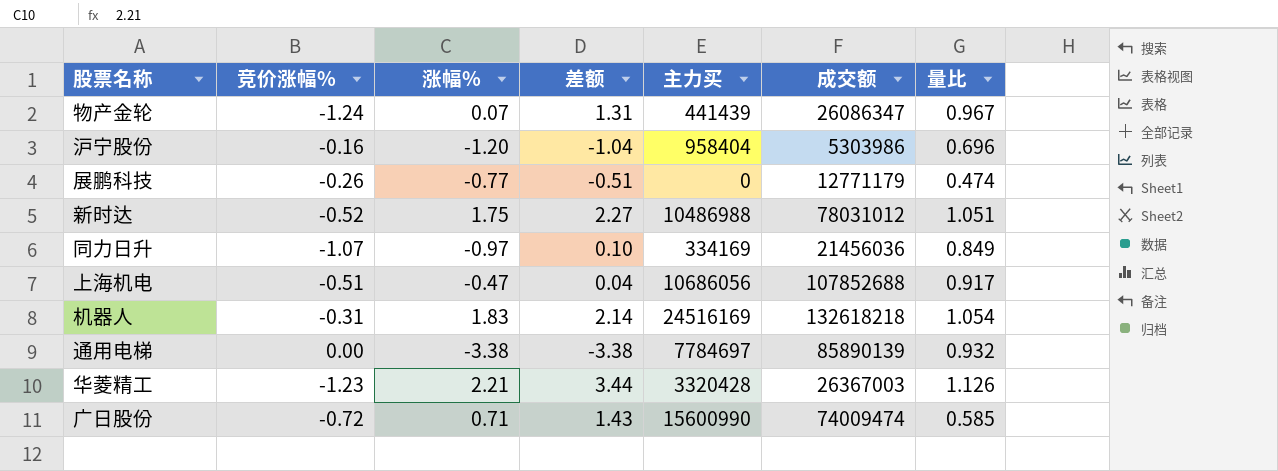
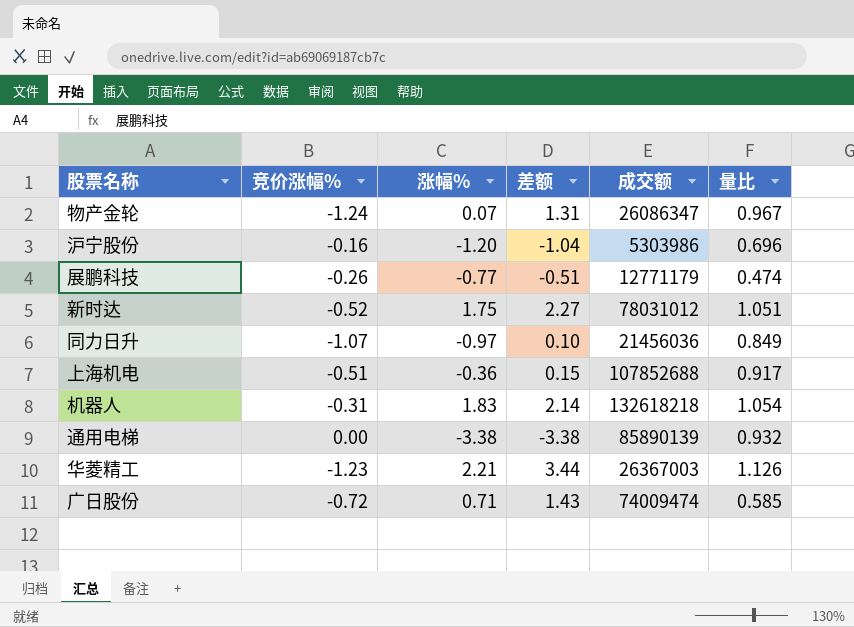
column 主力买 | position: 5 -> none
上海机电 | 涨幅%: -0.47 -> -0.36
上海机电 | 差额: 0.04 -> 0.15

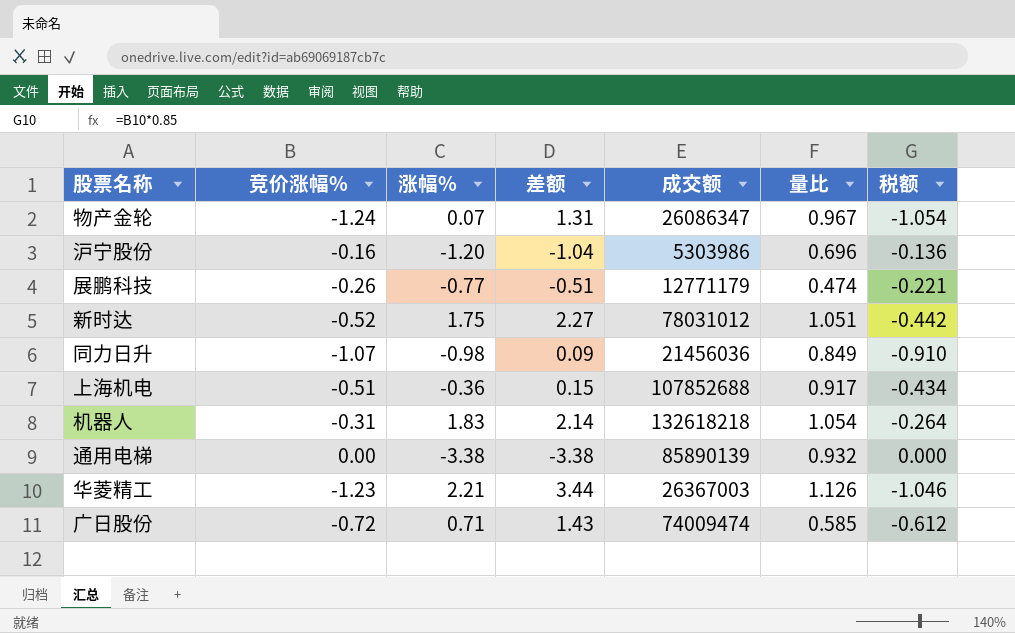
column 税额 | formula: none -> [竞价涨幅%] * 0.85
同力日升 | 涨幅%: -0.97 -> -0.98
同力日升 | 差额: 0.10 -> 0.09

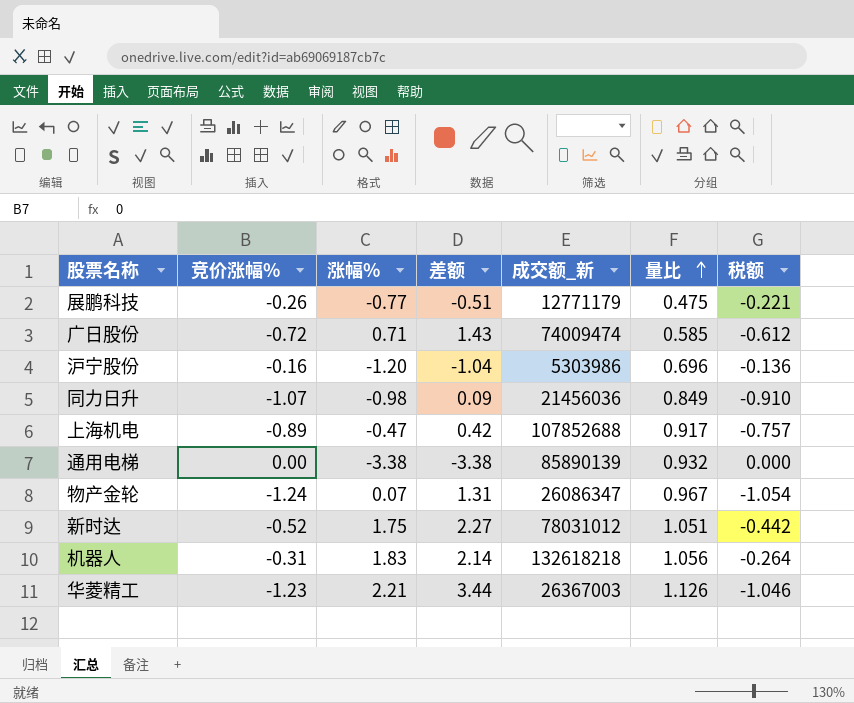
row order: none -> 量比 ascending
column name: 成交额 -> 成交额_新
展鹏科技 | 量比: 0.474 -> 0.475
上海机电 | 竞价涨幅%: -0.51 -> -0.89
上海机电 | 涨幅%: -0.36 -> -0.47
上海机电 | 差额: 0.15 -> 0.42
上海机电 | 税额: -0.434 -> -0.757
机器人 | 量比: 1.054 -> 1.056

